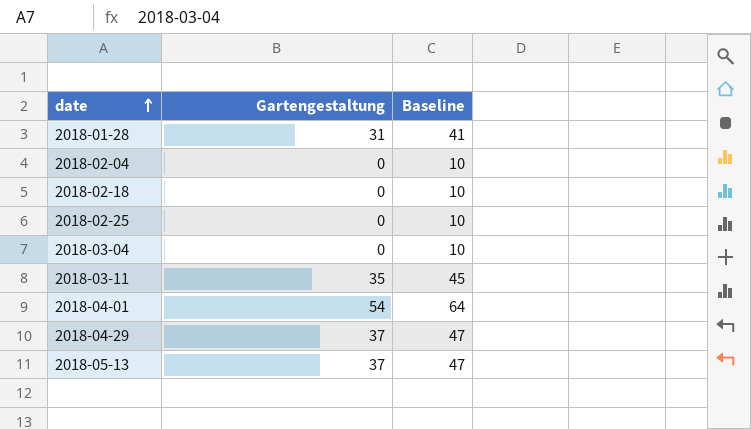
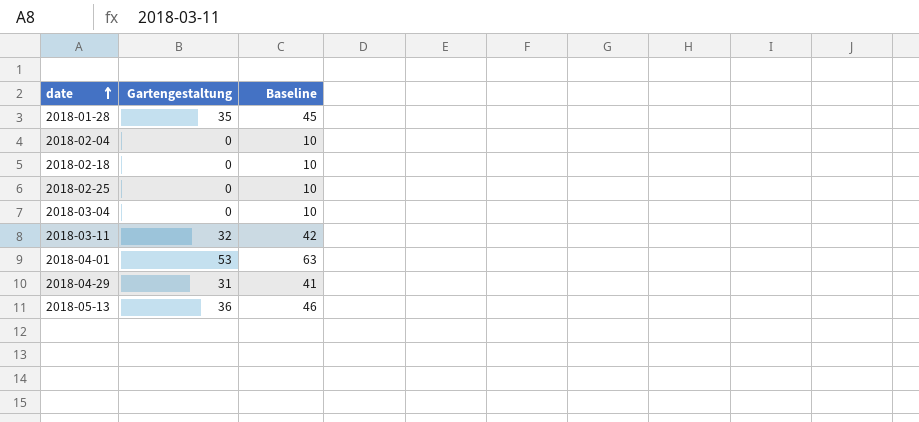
2018-01-28 | Gartengestaltung: 31 -> 35
2018-01-28 | Baseline: 41 -> 45
2018-03-11 | Gartengestaltung: 35 -> 32
2018-03-11 | Baseline: 45 -> 42
2018-04-01 | Gartengestaltung: 54 -> 53
2018-04-01 | Baseline: 64 -> 63
2018-04-29 | Gartengestaltung: 37 -> 31
2018-04-29 | Baseline: 47 -> 41
2018-05-13 | Gartengestaltung: 37 -> 36
2018-05-13 | Baseline: 47 -> 46

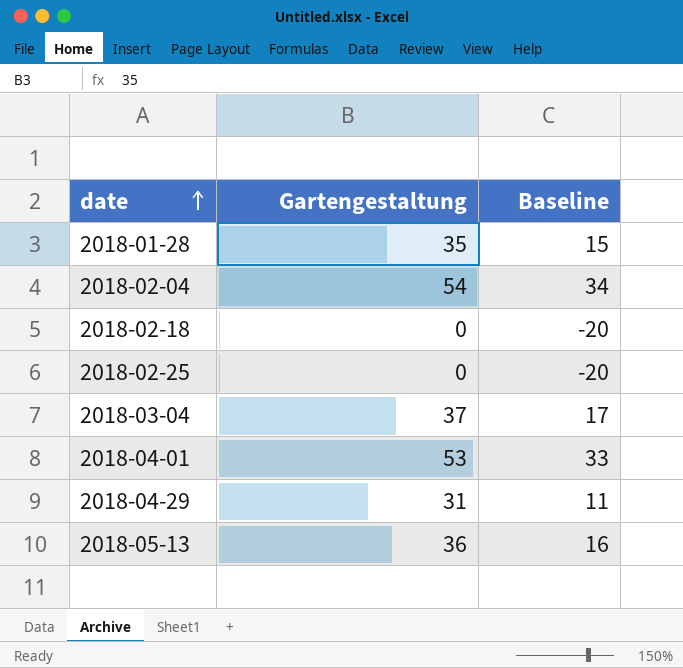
column Baseline | formula: [Gartengestaltung] + 10 -> [Gartengestaltung] - 20
row 2018-03-11: 32 | 42 -> none
2018-02-04 | Gartengestaltung: 0 -> 54
2018-03-04 | Gartengestaltung: 0 -> 37

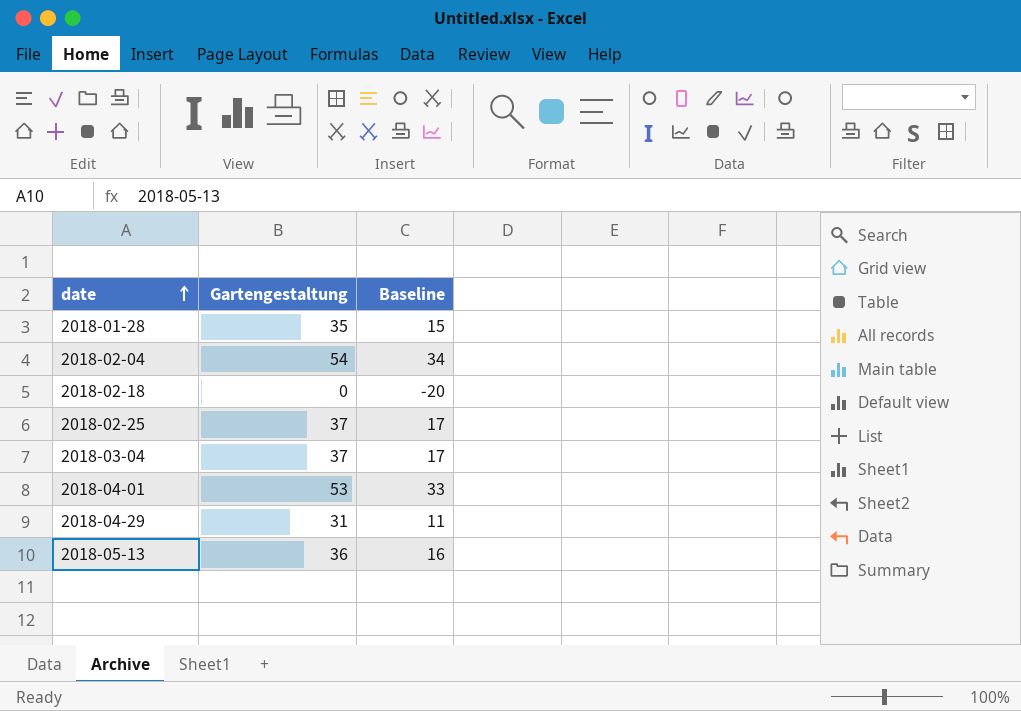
2018-02-25 | Gartengestaltung: 0 -> 37
2018-02-25 | Baseline: -20 -> 17

